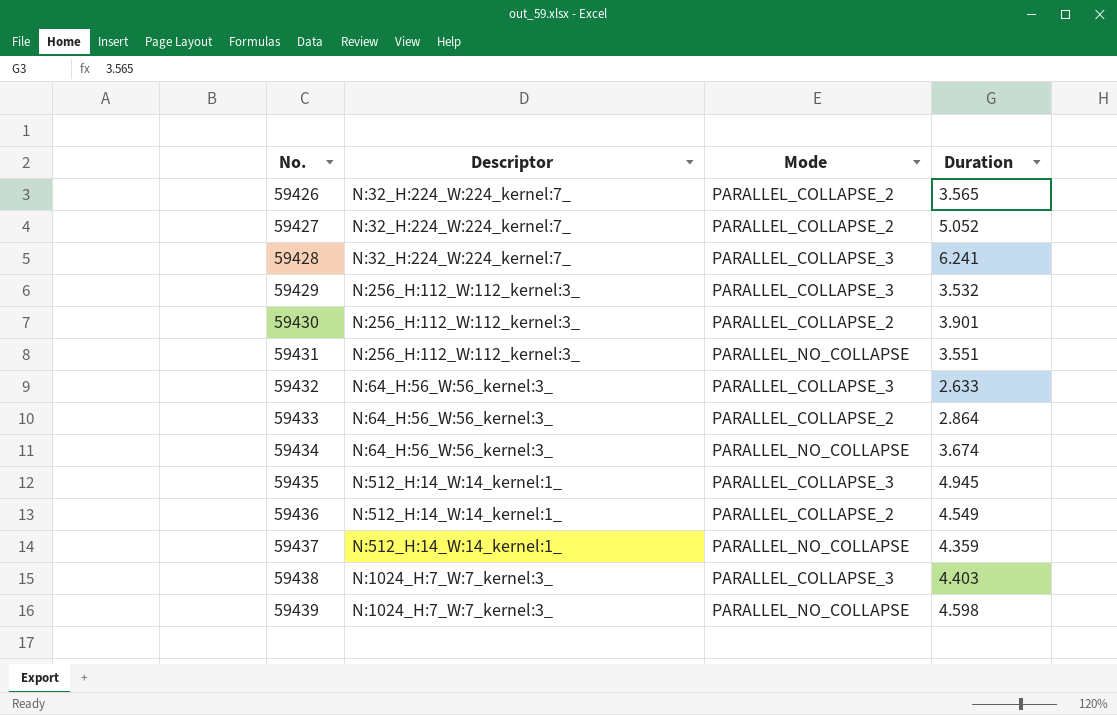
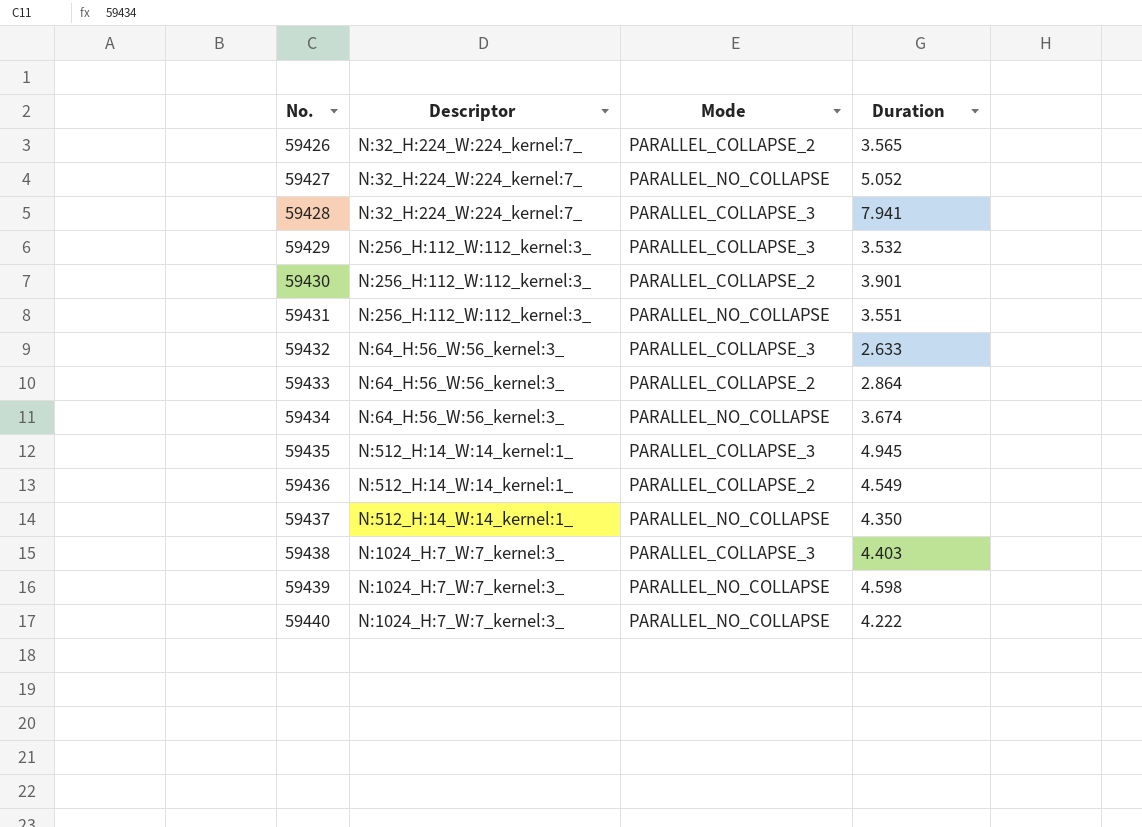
59427 | Mode: PARALLEL_COLLAPSE_2 -> PARALLEL_NO_COLLAPSE
59428 | Duration: 6.241 -> 7.941
59437 | Duration: 4.359 -> 4.350
row 59440: none -> N:1024_H:7_W:7_kernel:3_ | PARALLEL_NO_COLLAPSE | 4.222

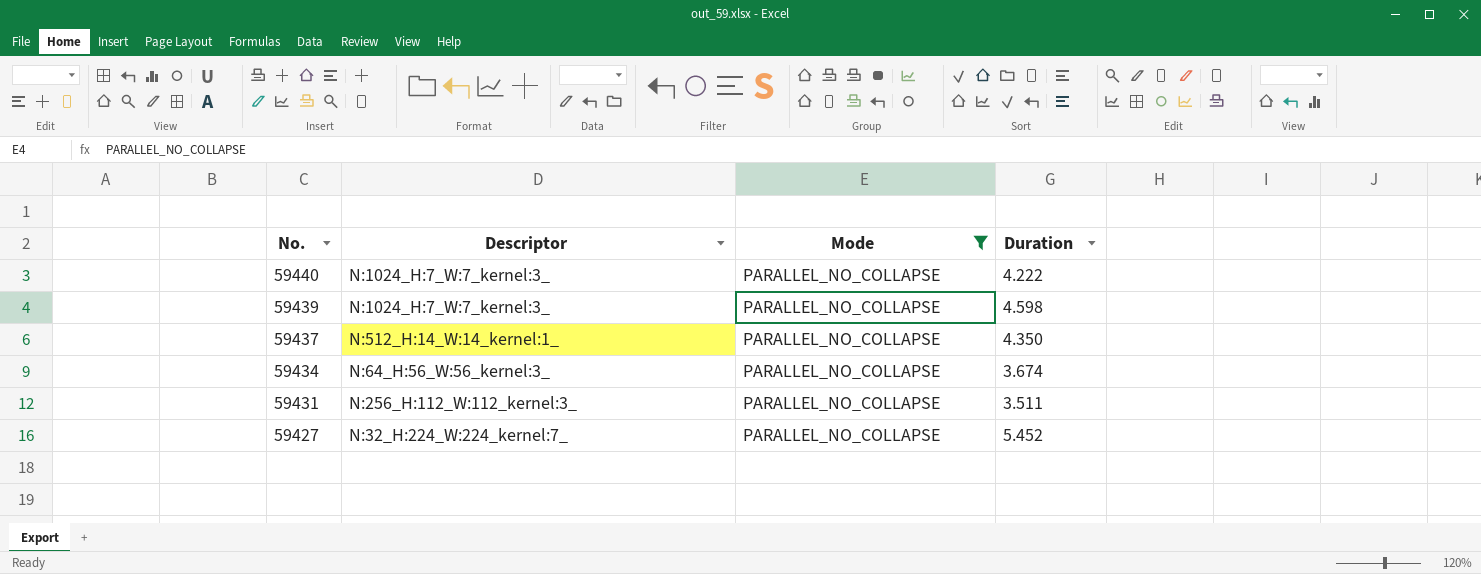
filter: none -> Mode = PARALLEL_NO_COLLAPSE
row order: No. ascending -> No. descending
59431 | Duration: 3.551 -> 3.511
59427 | Duration: 5.052 -> 5.452

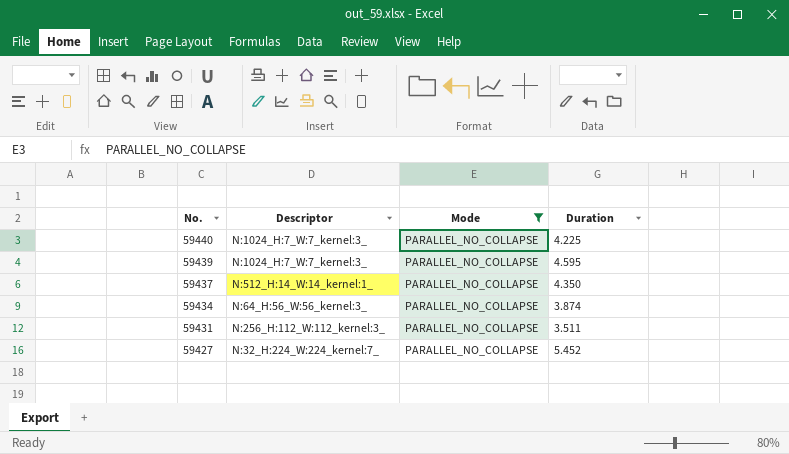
59440 | Duration: 4.222 -> 4.225
59439 | Duration: 4.598 -> 4.595
59434 | Duration: 3.674 -> 3.874

